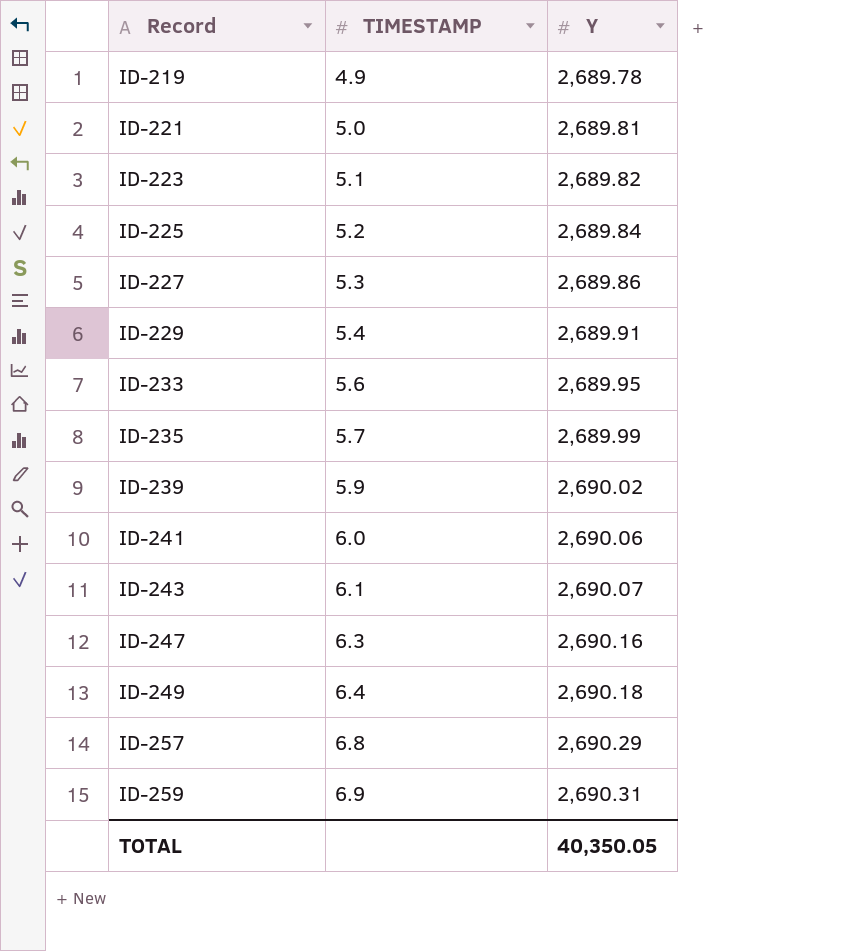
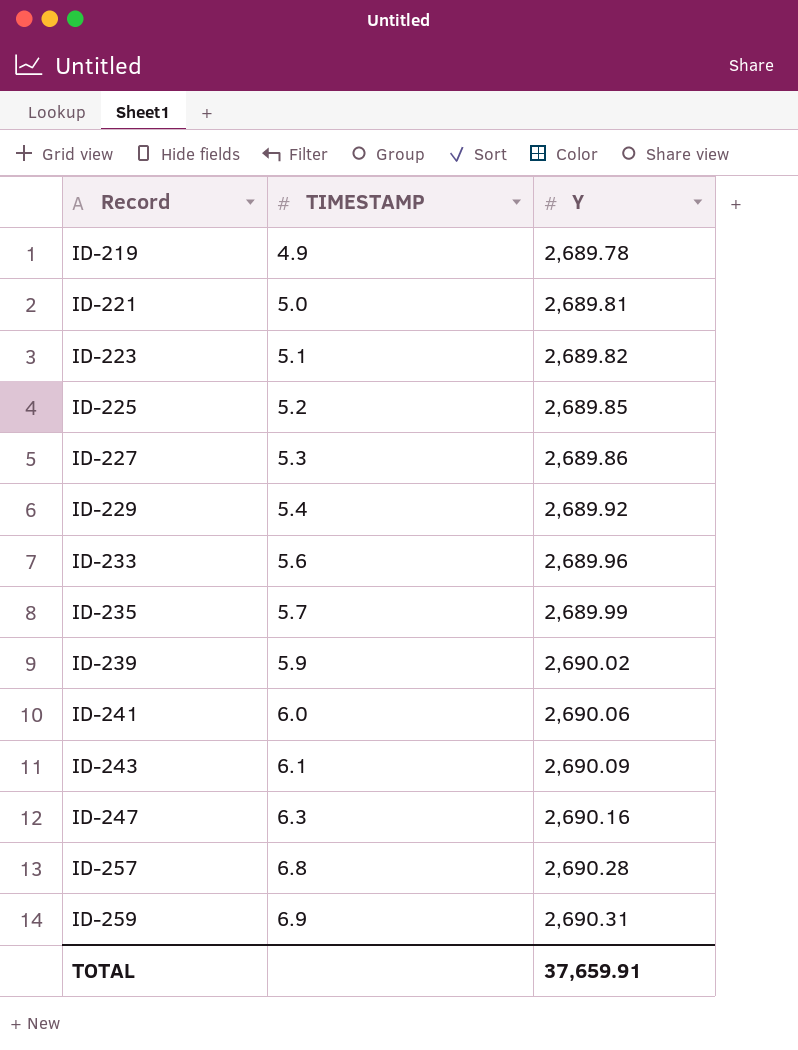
row ID-249: 6.4 | 2,690.18 -> none
ID-225 | Y: 2,689.84 -> 2,689.85
ID-229 | Y: 2,689.91 -> 2,689.92
ID-233 | Y: 2,689.95 -> 2,689.96
ID-243 | Y: 2,690.07 -> 2,690.09
ID-257 | Y: 2,690.29 -> 2,690.28
TOTAL | Y: 40,350.05 -> 37,659.91

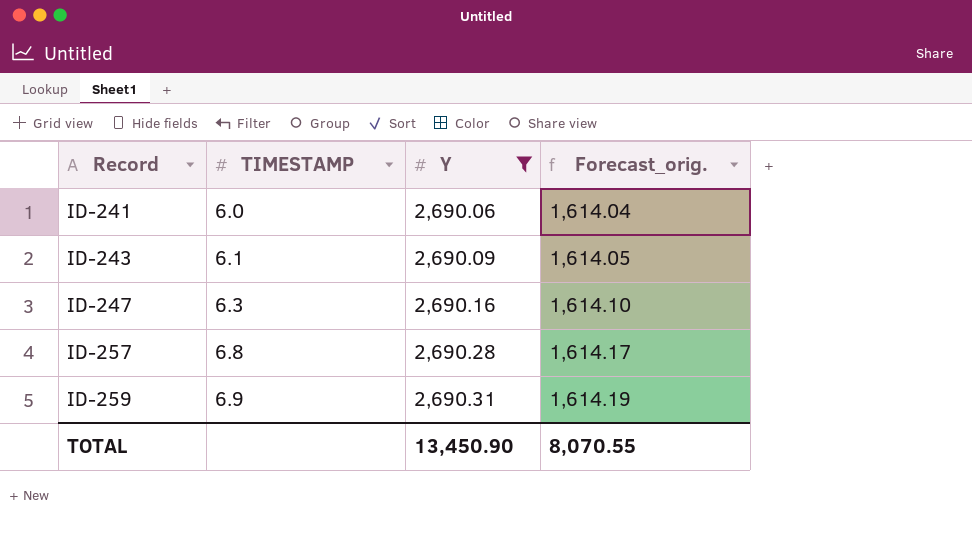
filter: none -> Y >= 2,690.06
column Forecast_orig. | formula: none -> [Y] * 0.6
TOTAL | Y: 37,659.91 -> 13,450.90

